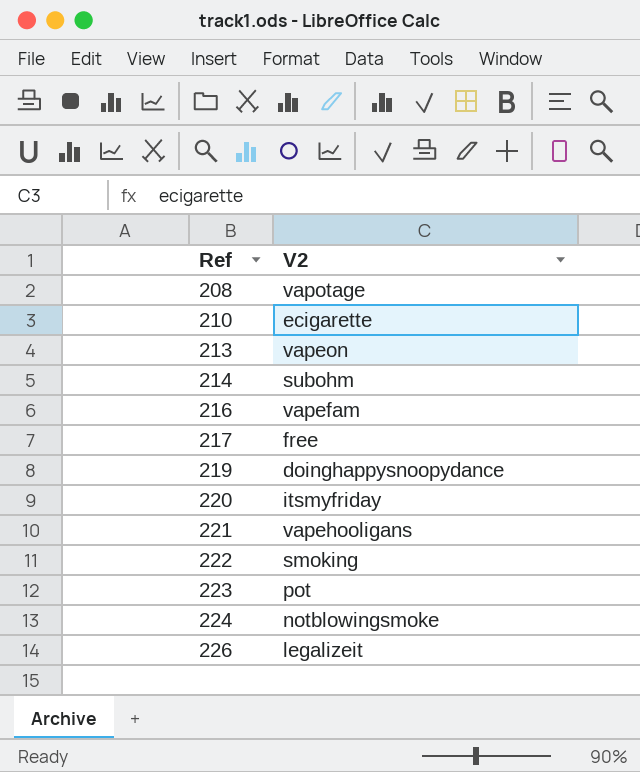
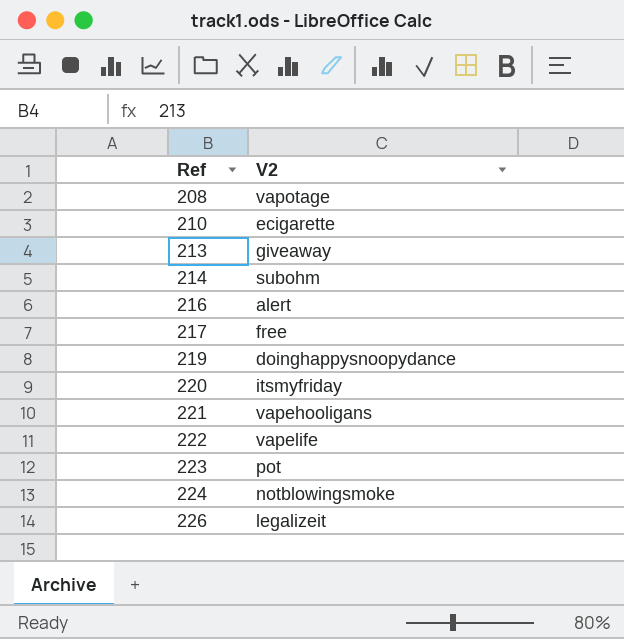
213 | V2: vapeon -> giveaway
216 | V2: vapefam -> alert
222 | V2: smoking -> vapelife

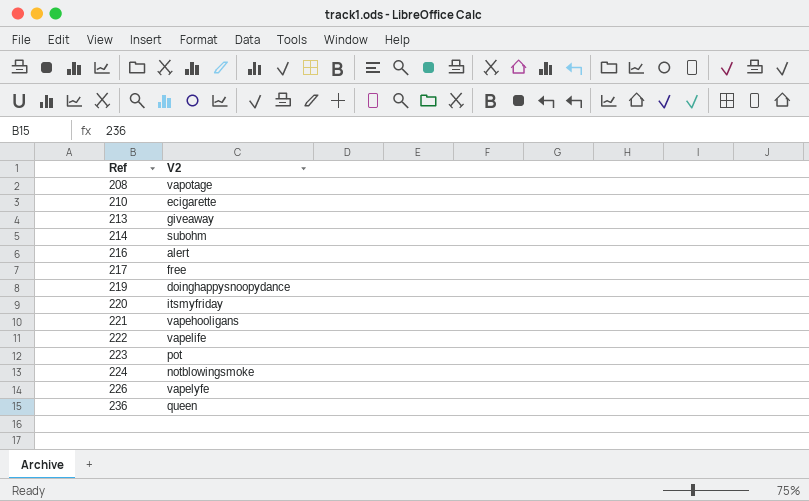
226 | V2: legalizeit -> vapelyfe
row 236: none -> queen

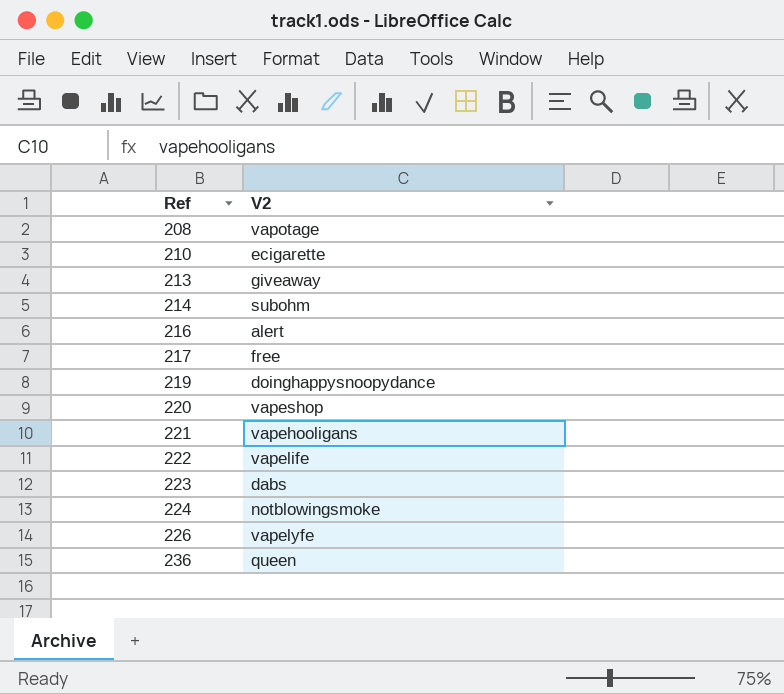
220 | V2: itsmyfriday -> vapeshop
223 | V2: pot -> dabs

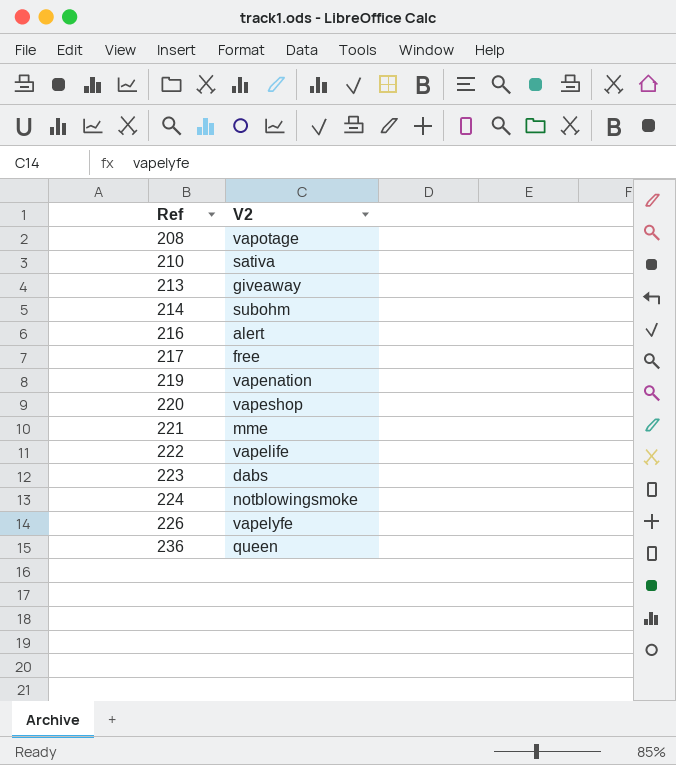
210 | V2: ecigarette -> sativa
219 | V2: doinghappysnoopydance -> vapenation
221 | V2: vapehooligans -> mme

